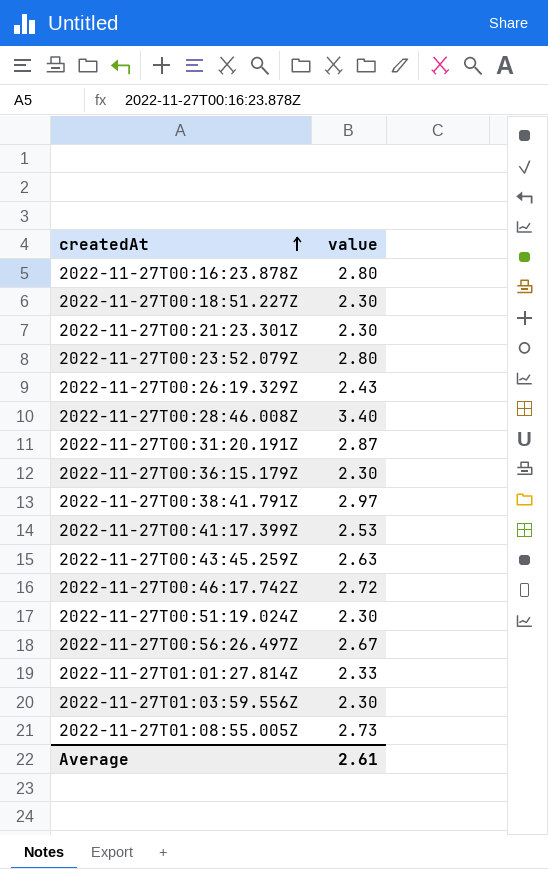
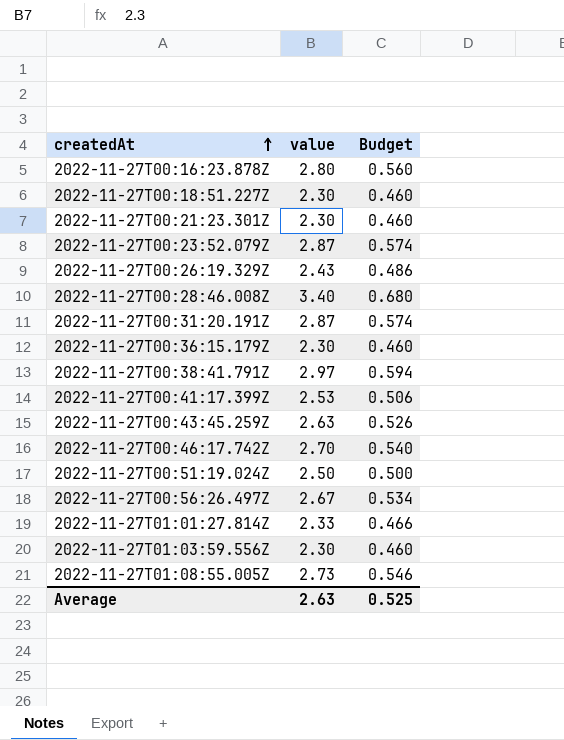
column Budget | formula: none -> [value] * 0.2
2022-11-27T00:23:52.079Z | value: 2.80 -> 2.87
2022-11-27T00:46:17.742Z | value: 2.72 -> 2.70
2022-11-27T00:51:19.024Z | value: 2.30 -> 2.50
Average | value: 2.61 -> 2.63

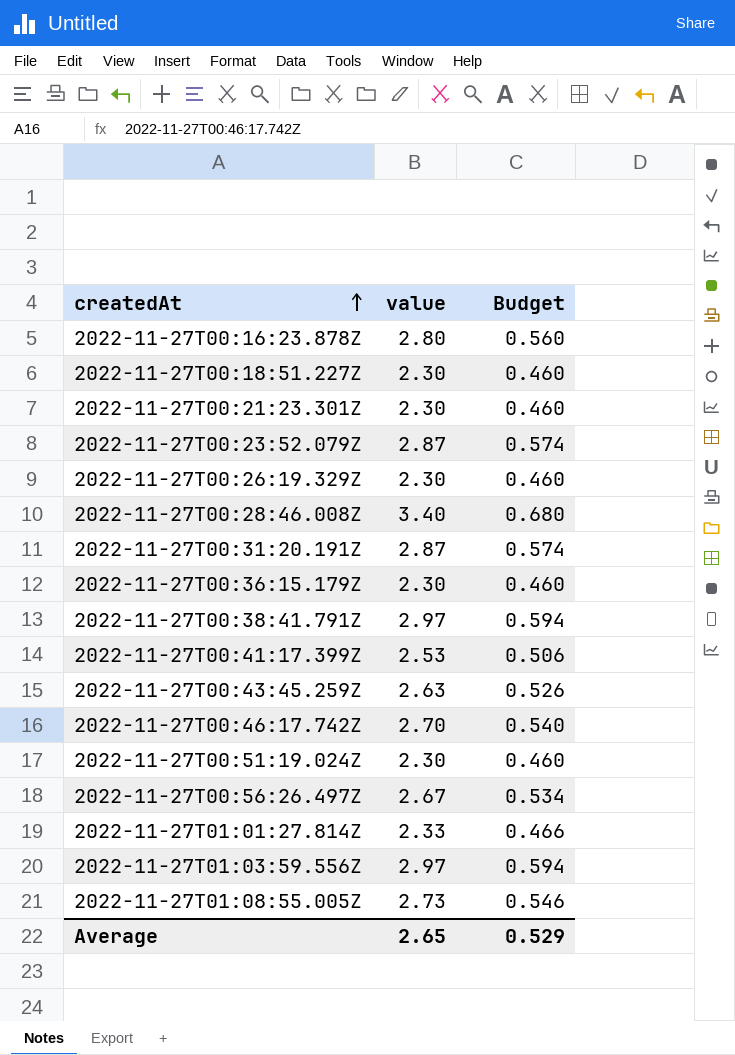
2022-11-27T00:26:19.329Z | value: 2.43 -> 2.30
2022-11-27T00:26:19.329Z | Budget: 0.486 -> 0.460
2022-11-27T00:51:19.024Z | value: 2.50 -> 2.30
2022-11-27T00:51:19.024Z | Budget: 0.500 -> 0.460
2022-11-27T01:03:59.556Z | value: 2.30 -> 2.97
2022-11-27T01:03:59.556Z | Budget: 0.460 -> 0.594
Average | value: 2.63 -> 2.65
Average | Budget: 0.525 -> 0.529

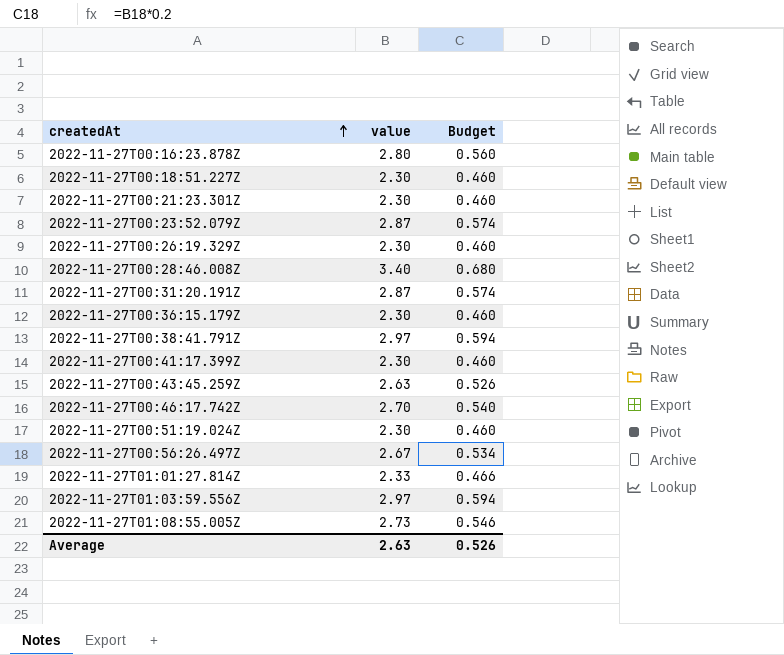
2022-11-27T00:41:17.399Z | value: 2.53 -> 2.30
2022-11-27T00:41:17.399Z | Budget: 0.506 -> 0.460
Average | value: 2.65 -> 2.63
Average | Budget: 0.529 -> 0.526

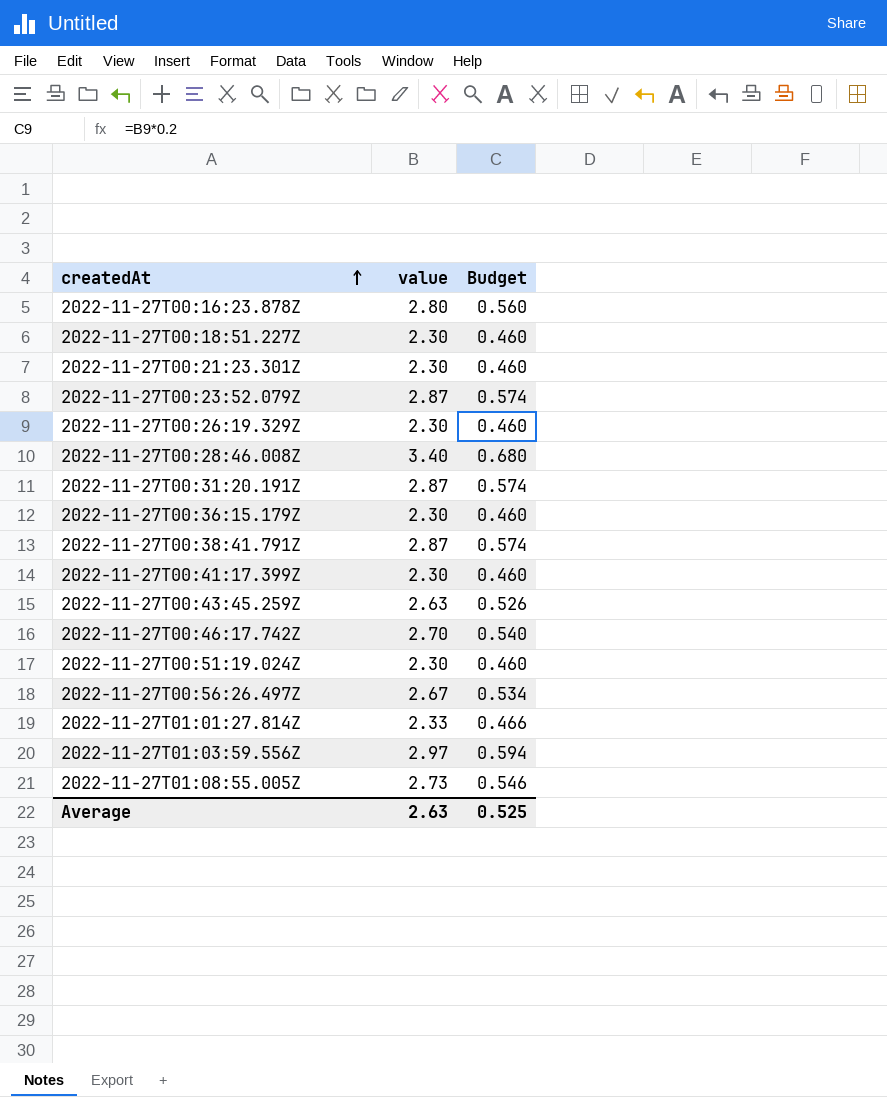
2022-11-27T00:38:41.791Z | value: 2.97 -> 2.87
2022-11-27T00:38:41.791Z | Budget: 0.594 -> 0.574
Average | Budget: 0.526 -> 0.525

